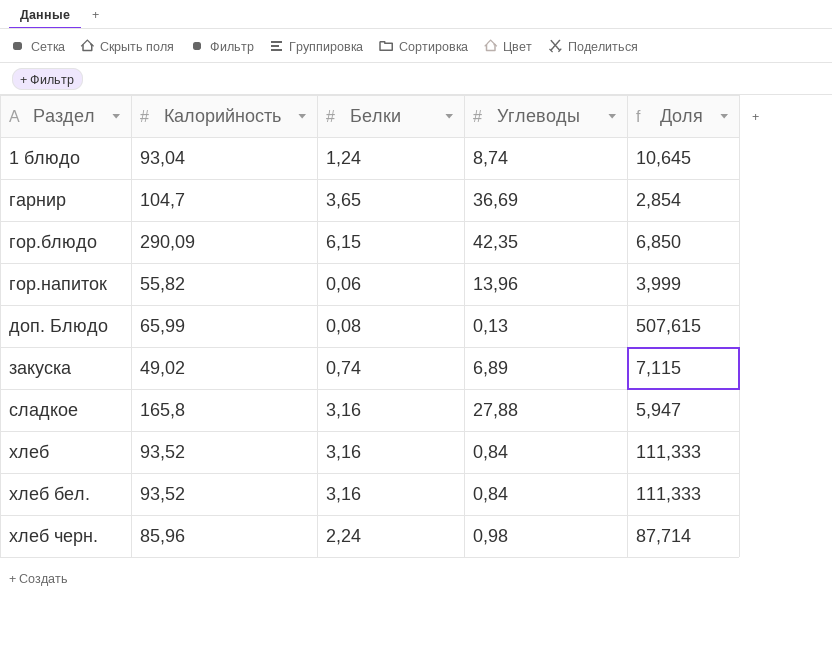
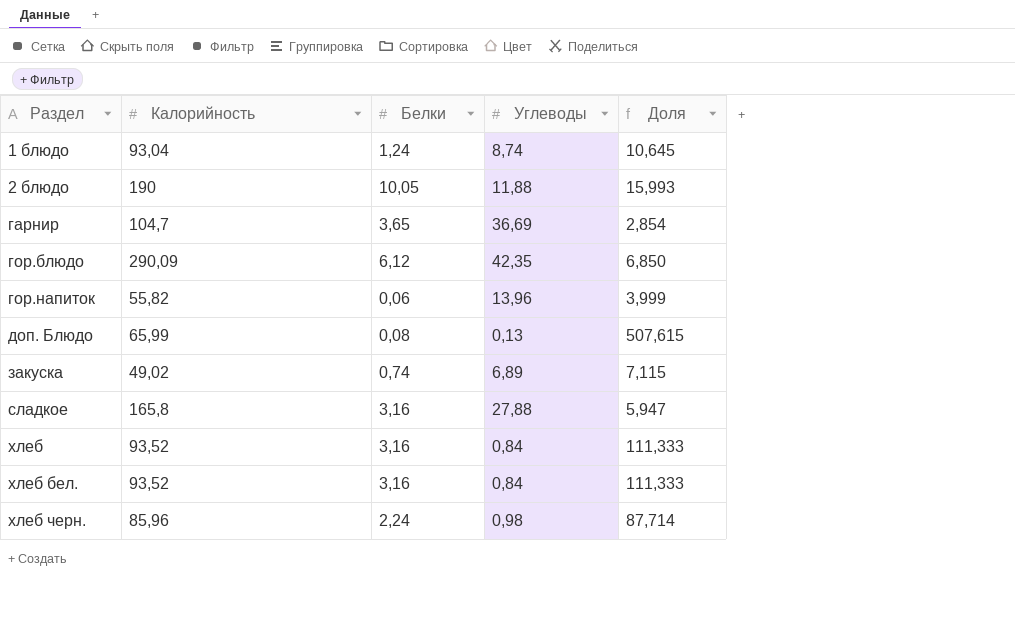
row 2 блюдо: none -> 190 | 10,05 | 11,88 | 15,993
гор.блюдо | Белки: 6,15 -> 6,12

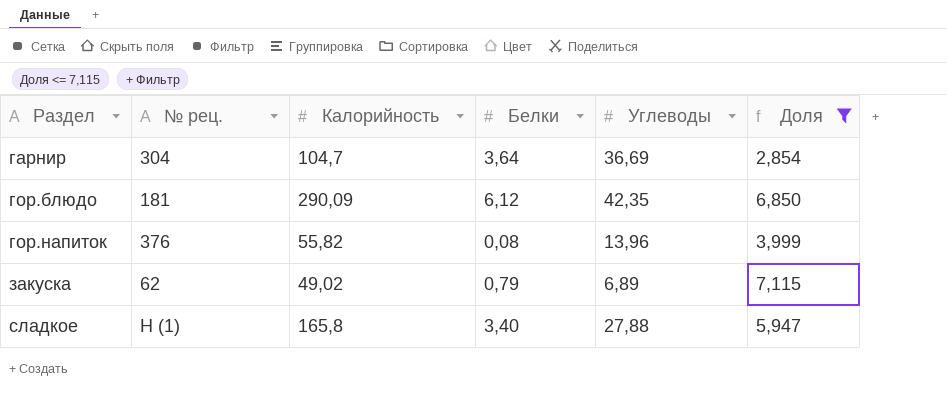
filter: none -> Доля <= 7,115
column № рец. | position: none -> 2
гарнир | Белки: 3,65 -> 3,64
гор.напиток | Белки: 0,06 -> 0,08
закуска | Белки: 0,74 -> 0,79
сладкое | Белки: 3,16 -> 3,40

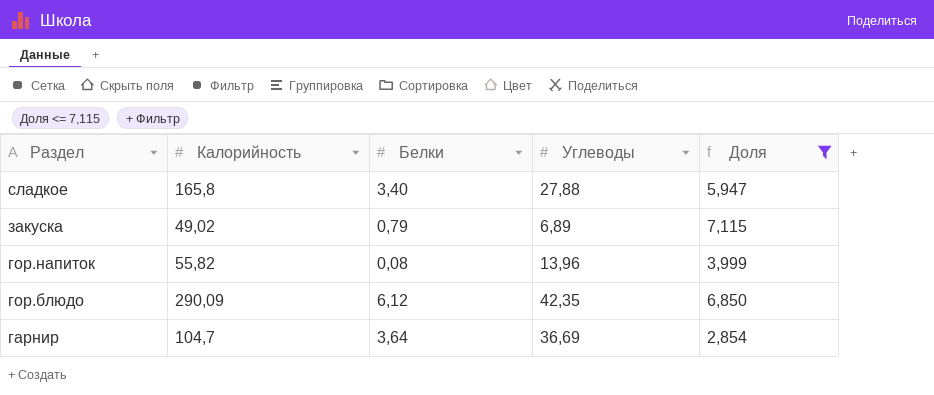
row order: Раздел ascending -> Раздел descending
column № рец. | position: 2 -> none

